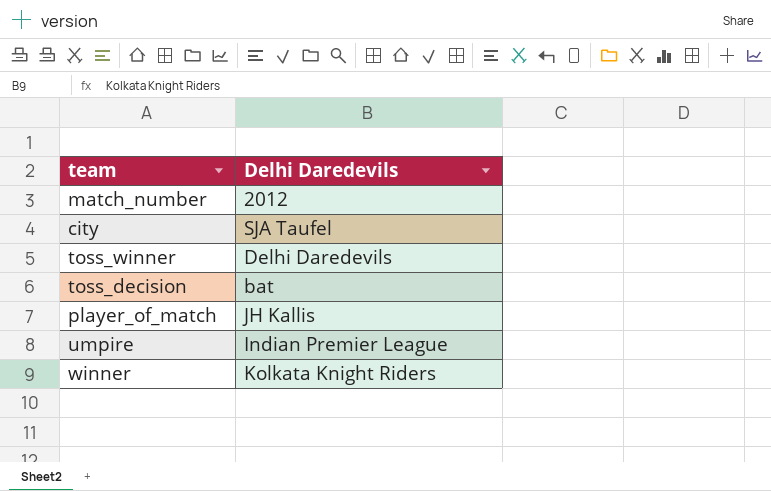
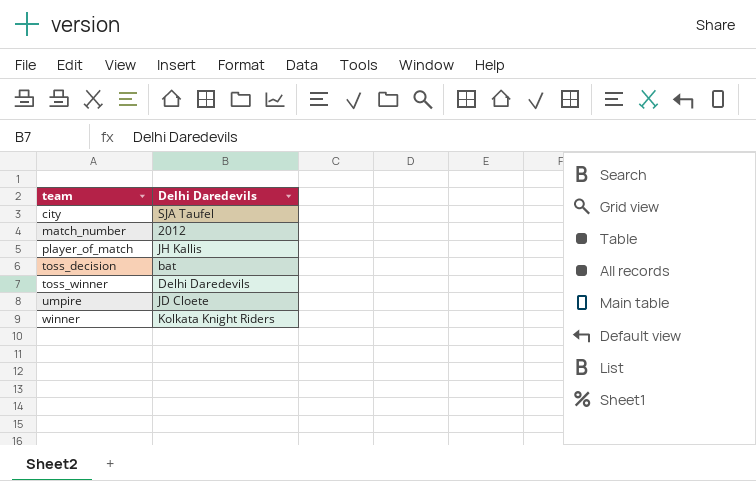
row order: none -> team ascending
umpire | Delhi Daredevils: Indian Premier League -> JD Cloete

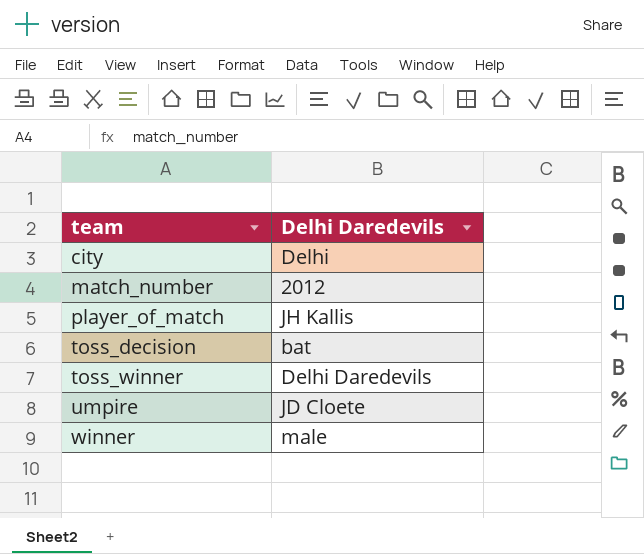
city | Delhi Daredevils: SJA Taufel -> Delhi
winner | Delhi Daredevils: Kolkata Knight Riders -> male

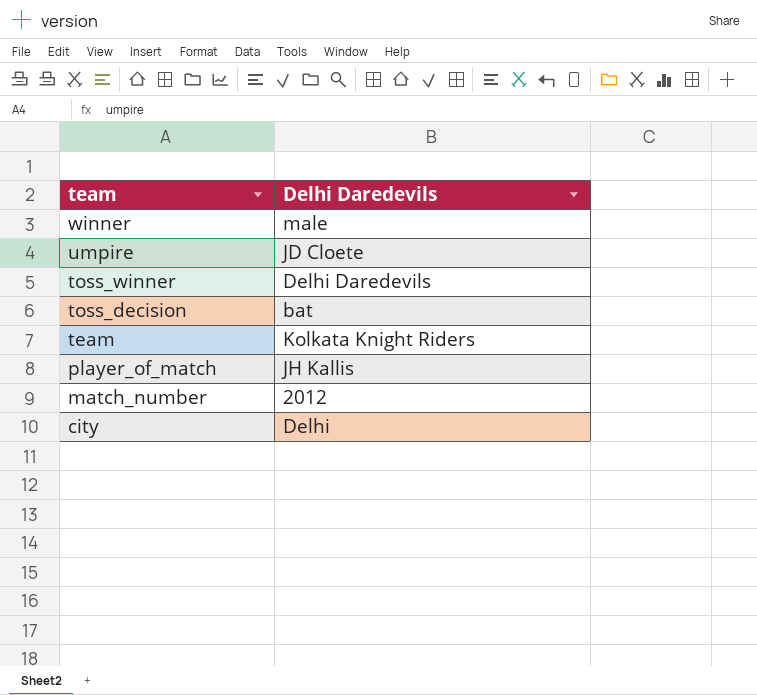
row order: team ascending -> team descending
row team: none -> Kolkata Knight Riders

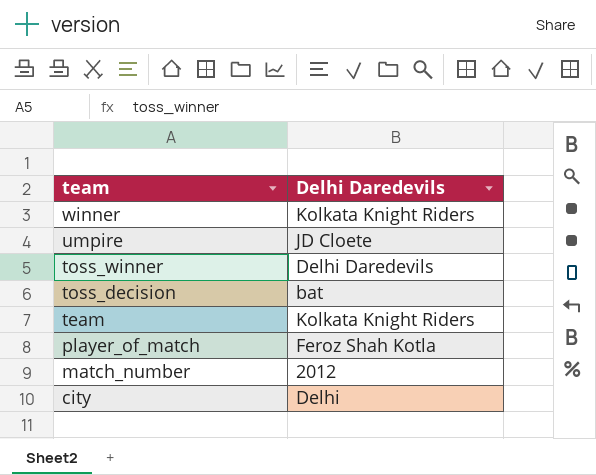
winner | Delhi Daredevils: male -> Kolkata Knight Riders
player_of_match | Delhi Daredevils: JH Kallis -> Feroz Shah Kotla

